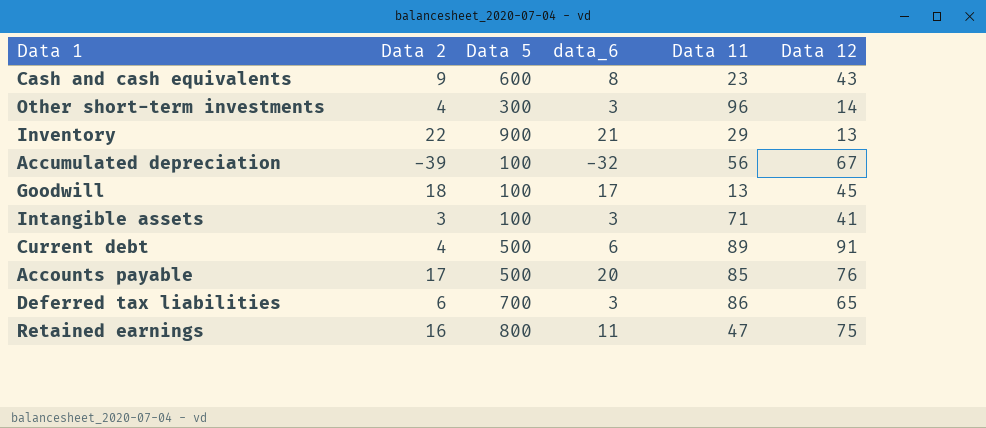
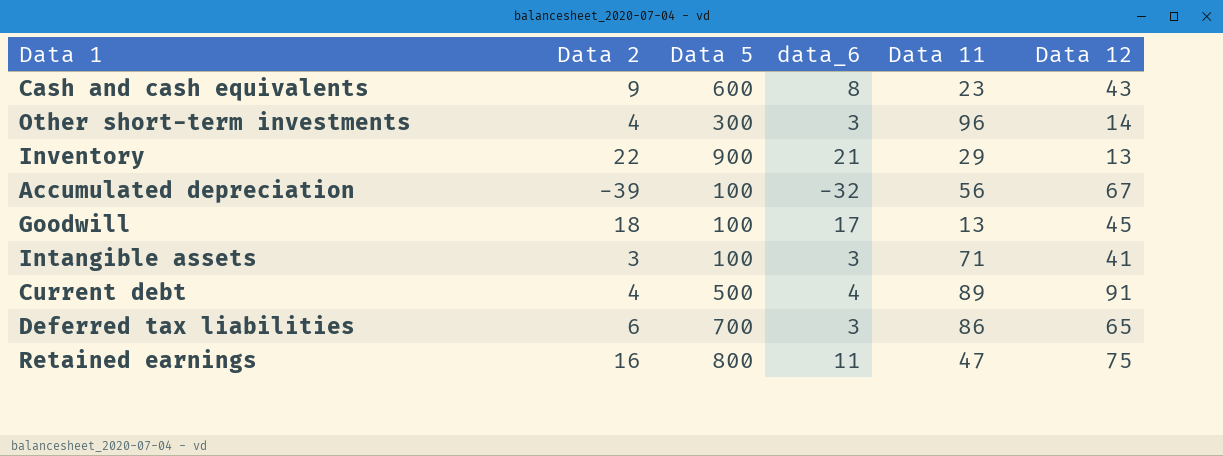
row Accounts payable: 17 | 500 | 20 | 85 | 76 -> none
Current debt | data_6: 6 -> 4

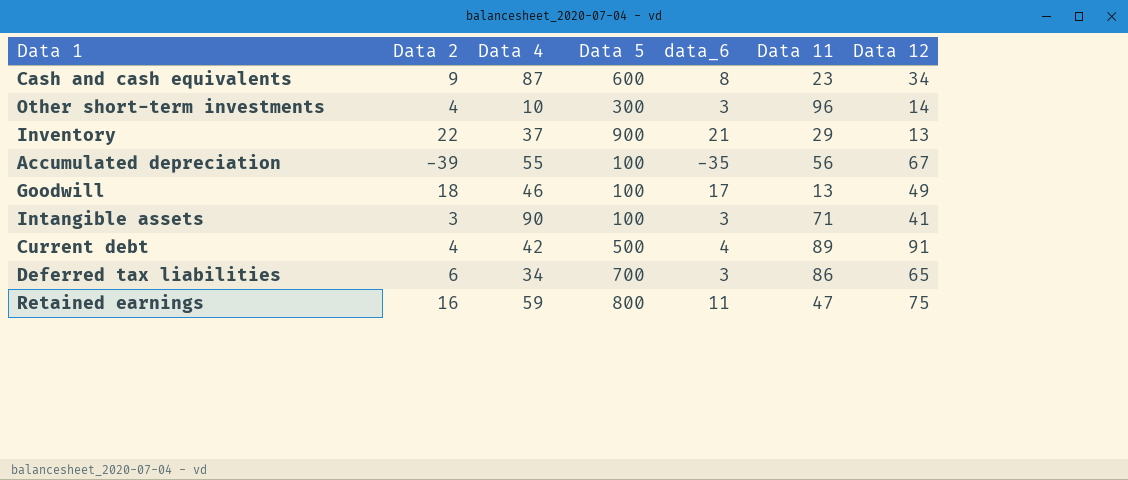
column Data 4 | position: none -> 3
Cash and cash equivalents | Data 12: 43 -> 34
Accumulated depreciation | data_6: -32 -> -35
Goodwill | Data 12: 45 -> 49

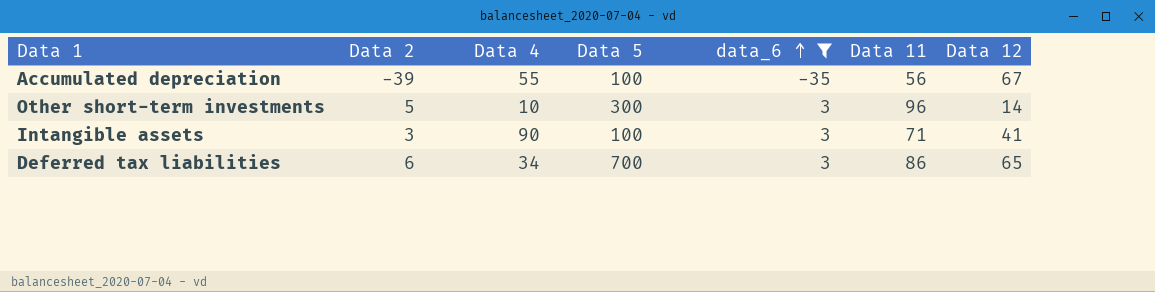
filter: none -> data_6 <= 3
row order: none -> data_6 ascending
Other short-term investments | Data 2: 4 -> 5

